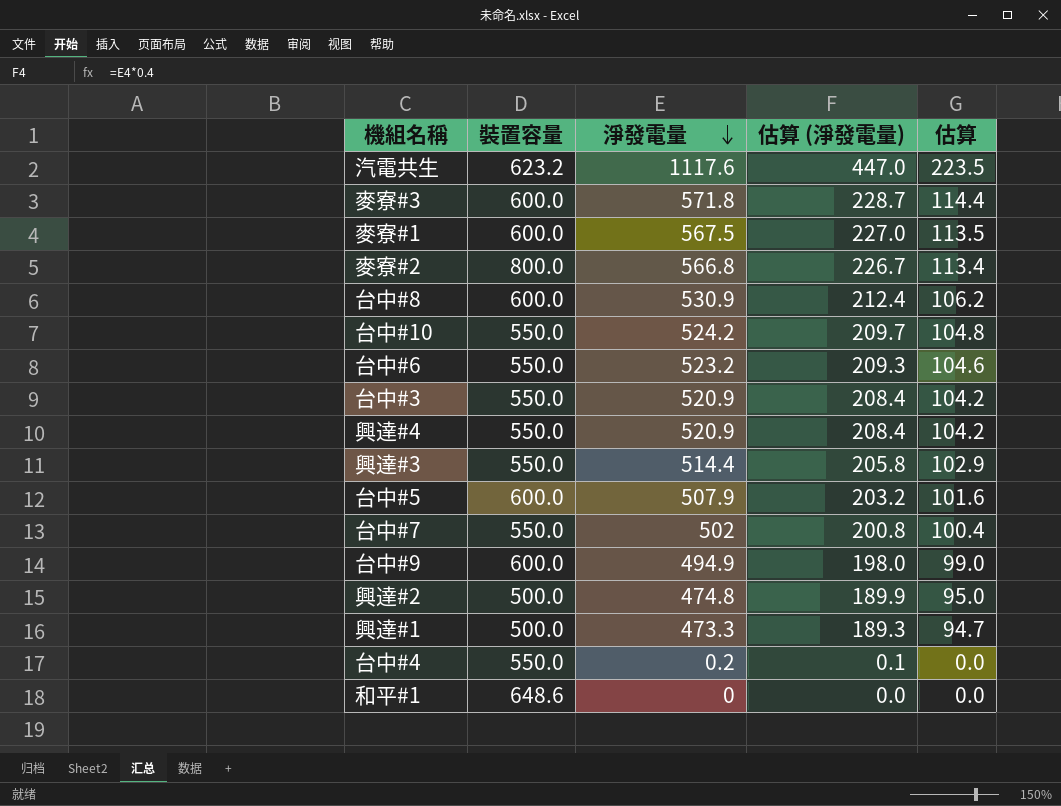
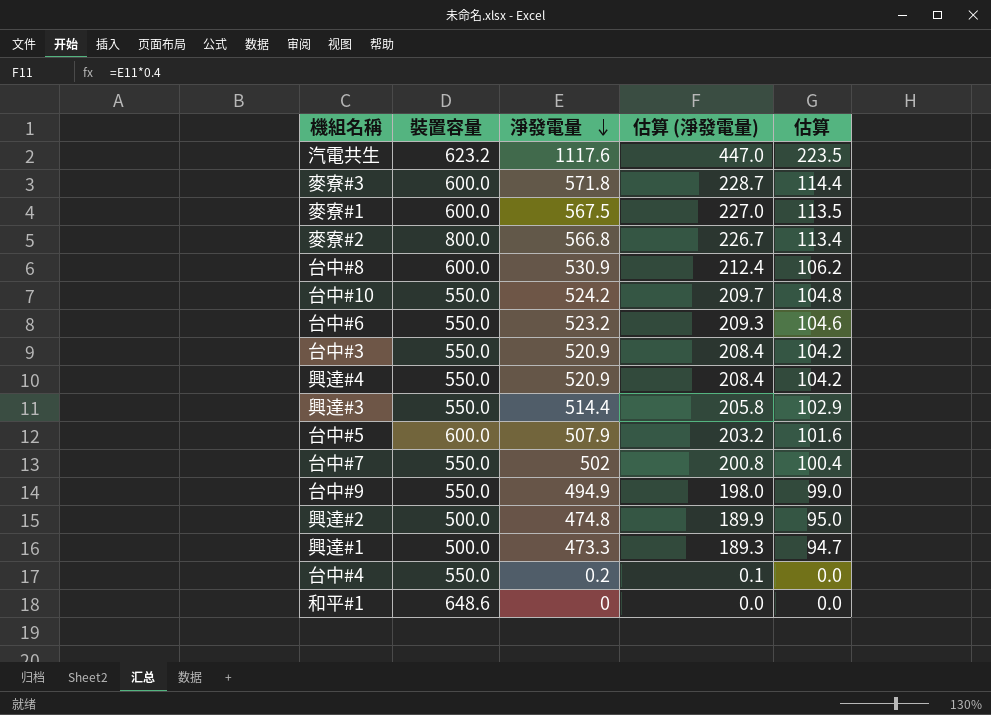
台中#9 | 裝置容量: 600.0 -> 550.0

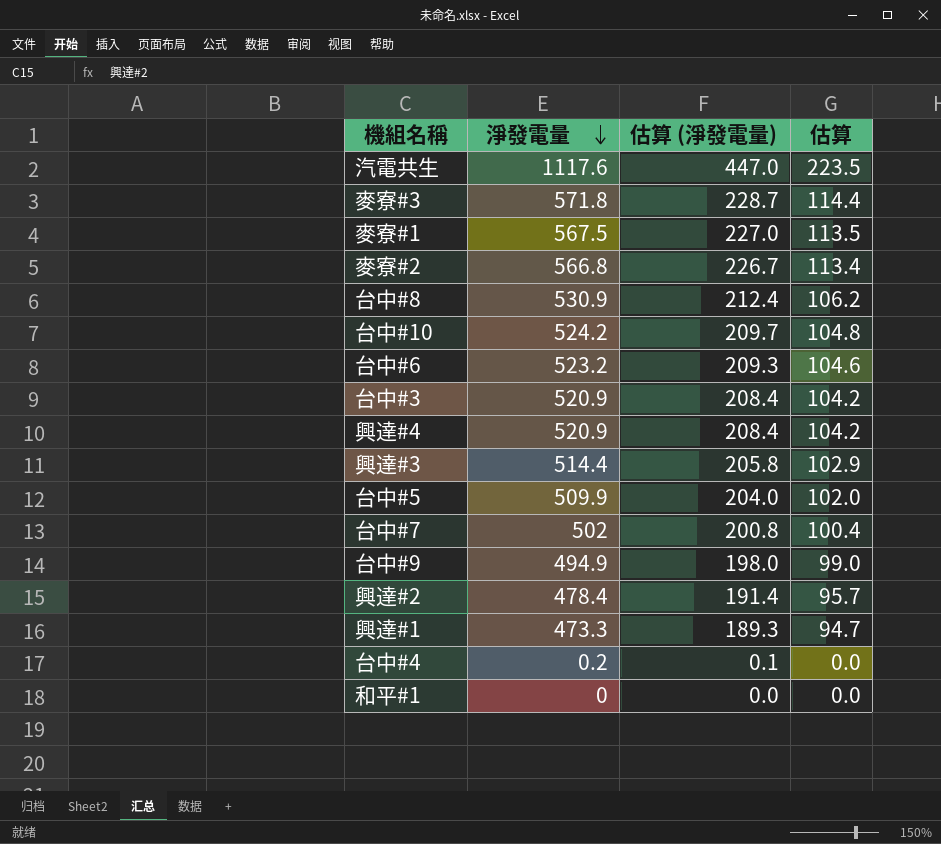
column 裝置容量 | position: 2 -> none
台中#5 | 淨發電量: 507.9 -> 509.9
台中#5 | 估算 (淨發電量): 203.2 -> 204.0
台中#5 | 估算: 101.6 -> 102.0
興達#2 | 淨發電量: 474.8 -> 478.4
興達#2 | 估算 (淨發電量): 189.9 -> 191.4
興達#2 | 估算: 95.0 -> 95.7

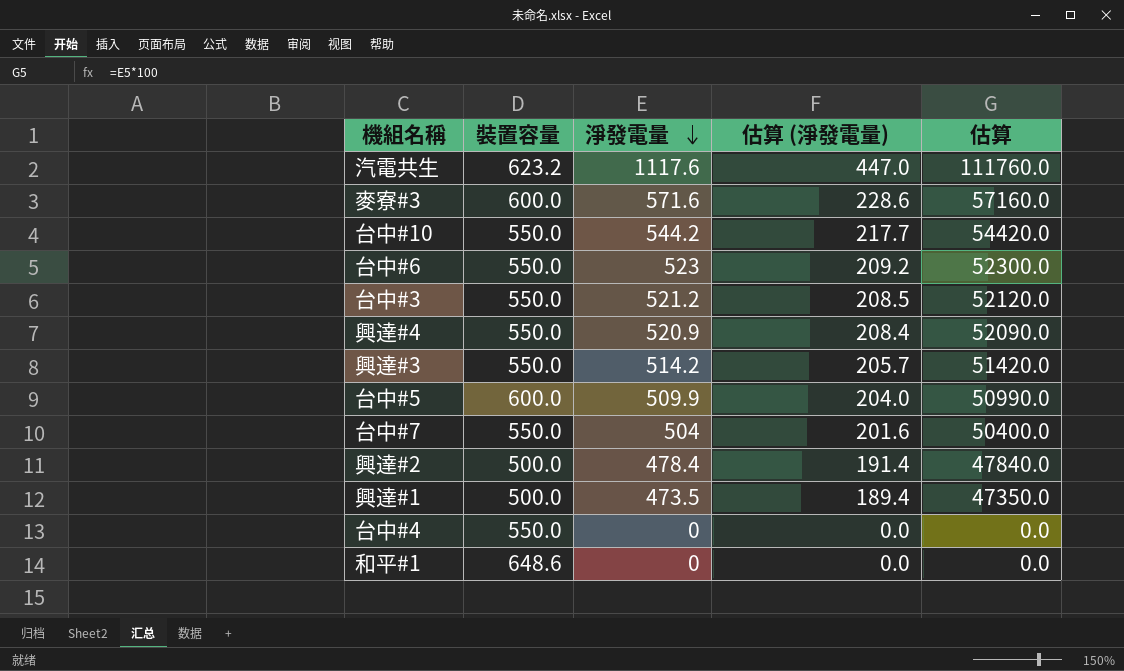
column 裝置容量 | position: none -> 2
column 估算 | formula: [淨發電量] * 0.2 -> [淨發電量] * 100
row 麥寮#1: 567.5 | 227.0 | 113.5 -> none
row 麥寮#2: 566.8 | 226.7 | 113.4 -> none
row 台中#8: 530.9 | 212.4 | 106.2 -> none
row 台中#9: 494.9 | 198.0 | 99.0 -> none
麥寮#3 | 淨發電量: 571.8 -> 571.6
麥寮#3 | 估算 (淨發電量): 228.7 -> 228.6
台中#10 | 淨發電量: 524.2 -> 544.2
台中#10 | 估算 (淨發電量): 209.7 -> 217.7
台中#6 | 淨發電量: 523.2 -> 523
台中#6 | 估算 (淨發電量): 209.3 -> 209.2
台中#3 | 淨發電量: 520.9 -> 521.2
台中#3 | 估算 (淨發電量): 208.4 -> 208.5
興達#3 | 淨發電量: 514.4 -> 514.2
興達#3 | 估算 (淨發電量): 205.8 -> 205.7
台中#7 | 淨發電量: 502 -> 504
台中#7 | 估算 (淨發電量): 200.8 -> 201.6
興達#1 | 淨發電量: 473.3 -> 473.5
興達#1 | 估算 (淨發電量): 189.3 -> 189.4
台中#4 | 淨發電量: 0.2 -> 0
台中#4 | 估算 (淨發電量): 0.1 -> 0.0

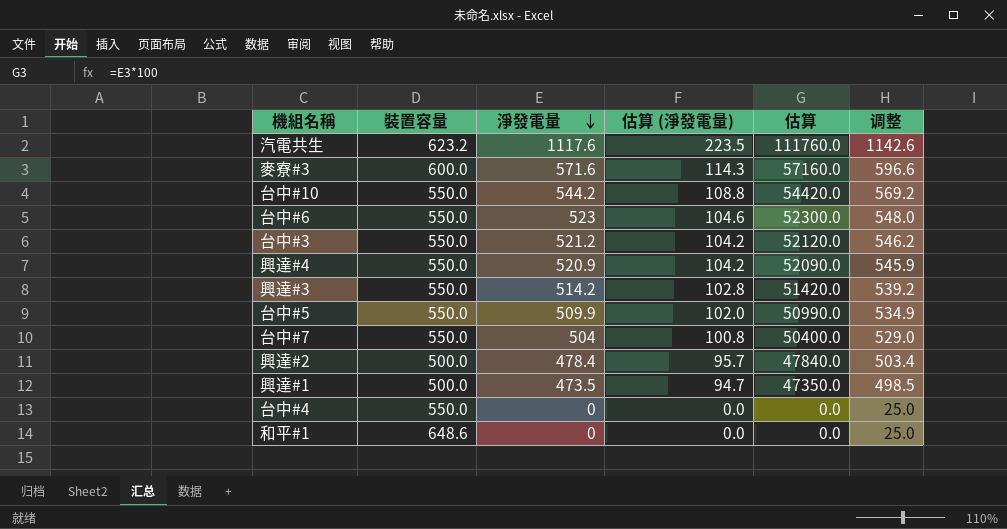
column 估算 (淨發電量) | formula: [淨發電量] * 0.4 -> [淨發電量] * 0.2
column 调整 | formula: none -> [淨發電量] + 25
台中#5 | 裝置容量: 600.0 -> 550.0

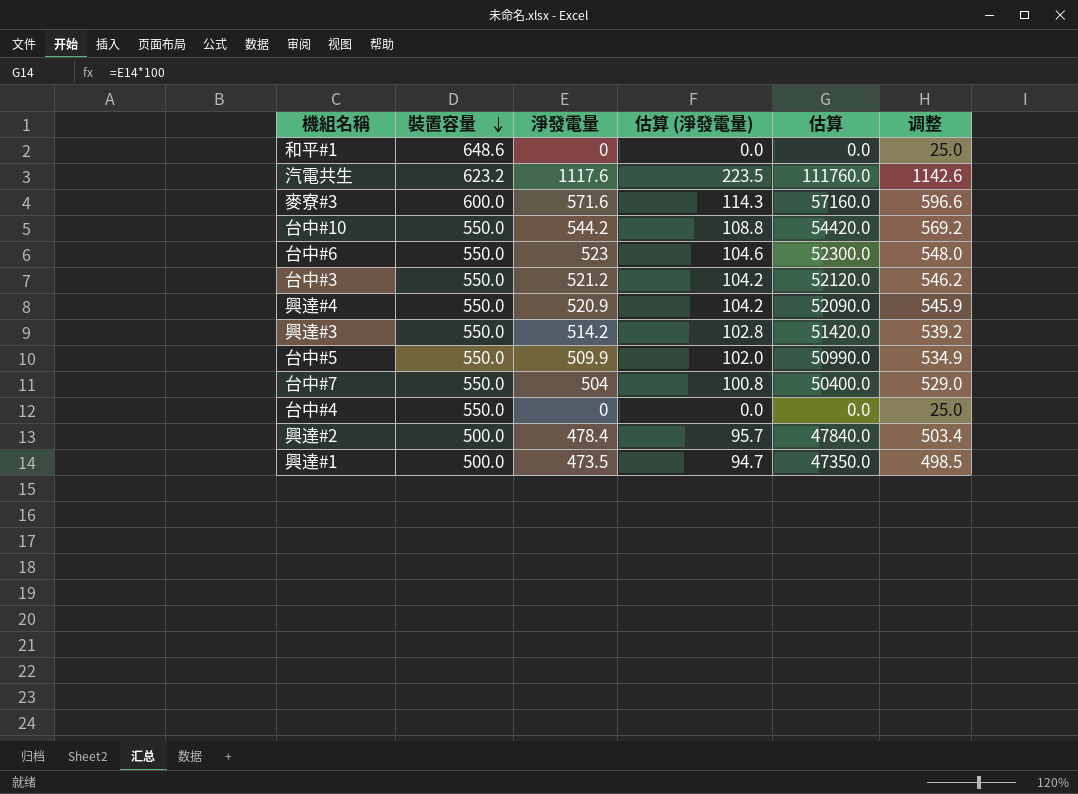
row order: 淨發電量 descending -> 裝置容量 descending

